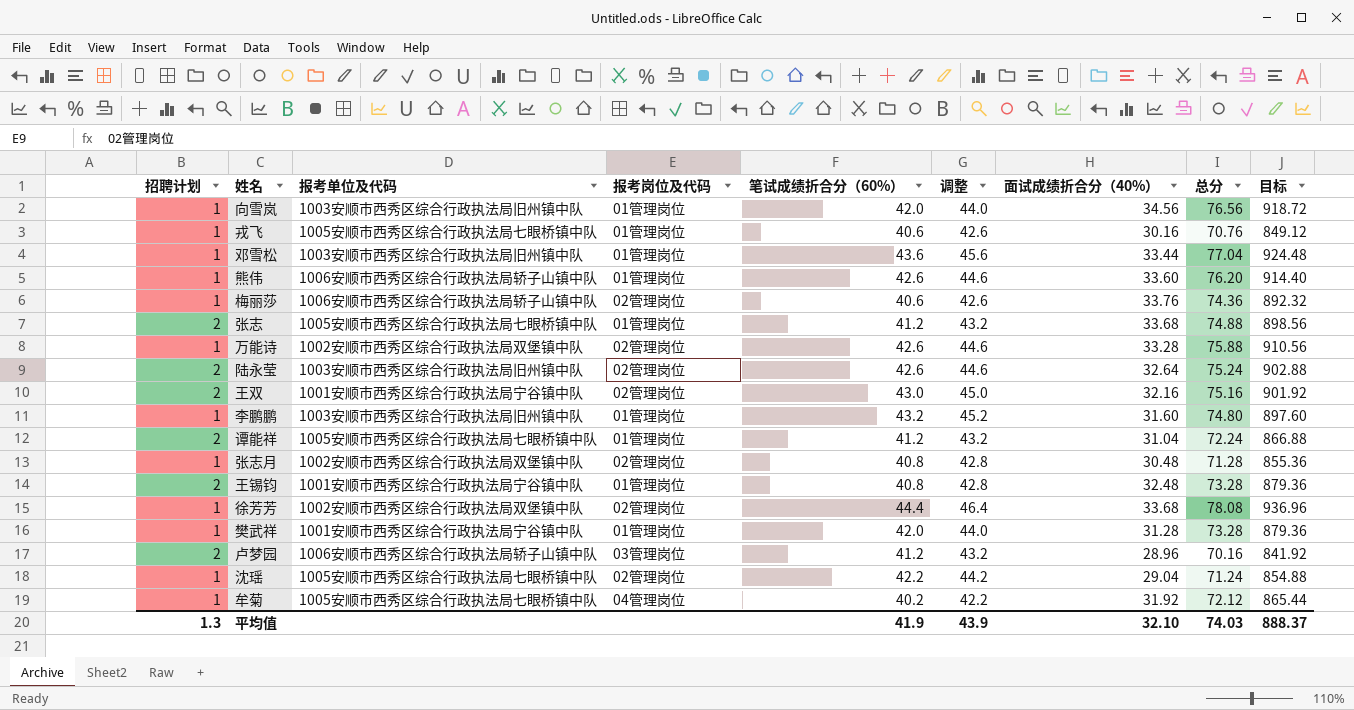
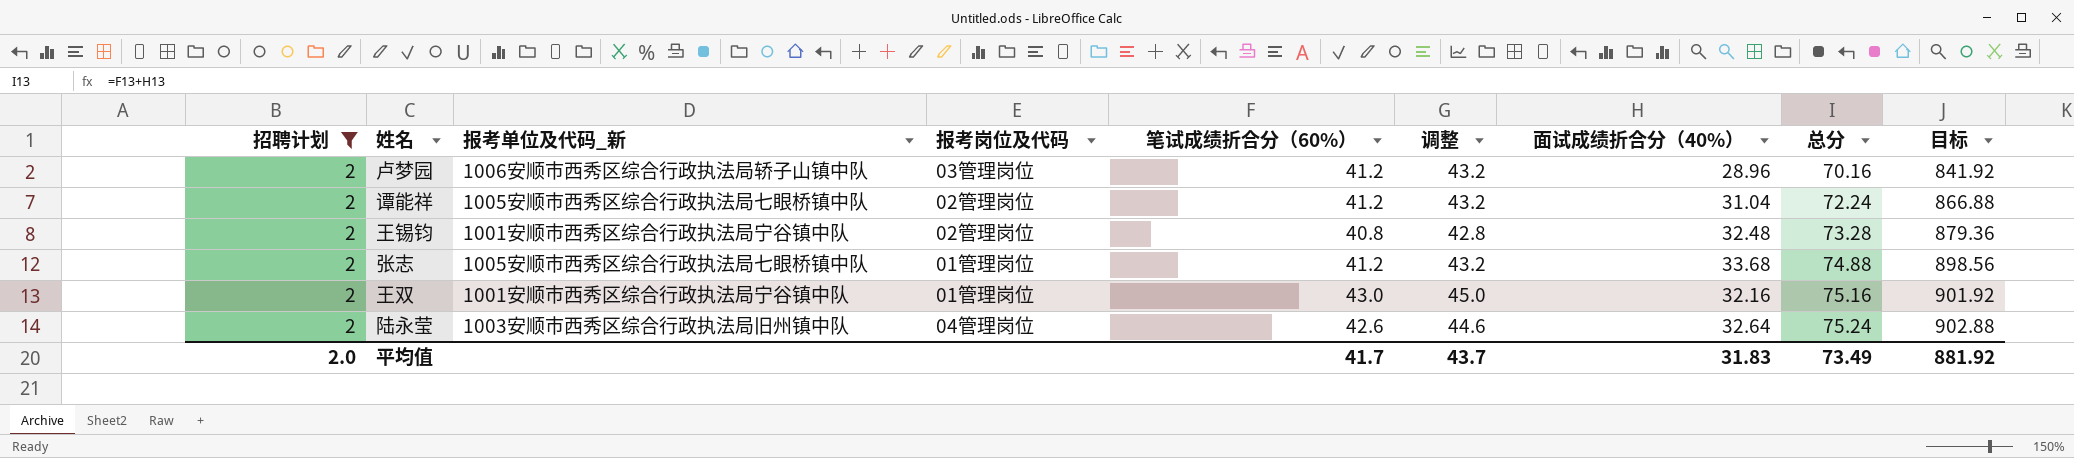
filter: none -> 招聘计划 = 2
row order: none -> 总分 ascending
column name: 报考单位及代码 -> 报考单位及代码_新
谭能祥 | 报考岗位及代码: 01管理岗位 -> 02管理岗位
王锡钧 | 报考岗位及代码: 01管理岗位 -> 02管理岗位
王双 | 报考岗位及代码: 02管理岗位 -> 01管理岗位
陆永莹 | 报考岗位及代码: 02管理岗位 -> 04管理岗位
平均值 | 招聘计划: 1.3 -> 2.0
平均值 | 笔试成绩折合分（60%）: 41.9 -> 41.7
平均值 | 调整: 43.9 -> 43.7
平均值 | 面试成绩折合分（40%）: 32.10 -> 31.83
平均值 | 总分: 74.03 -> 73.49
平均值 | 目标: 888.37 -> 881.92

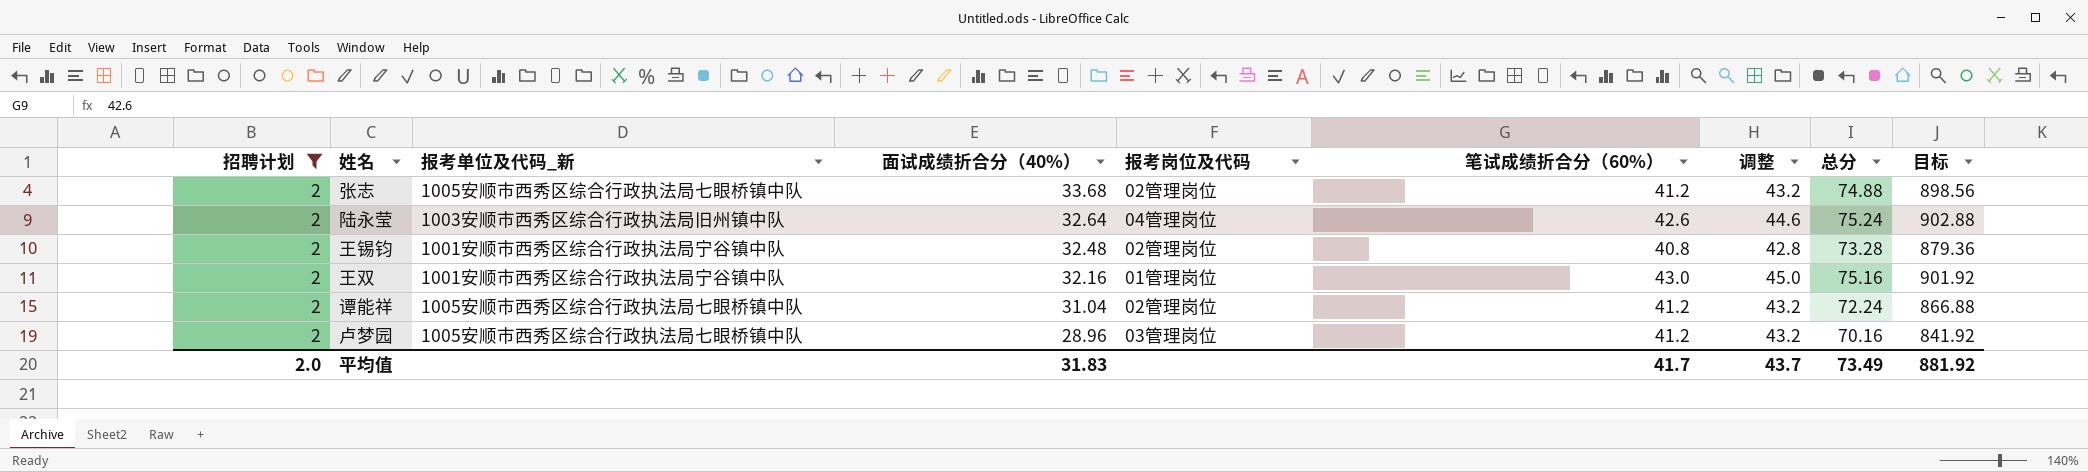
row order: 总分 ascending -> 面试成绩折合分（40%） descending
column 面试成绩折合分（40%） | position: 7 -> 4
张志 | 报考岗位及代码: 01管理岗位 -> 02管理岗位
卢梦园 | 报考单位及代码_新: 1006安顺市西秀区综合行政执法局轿子山镇中队 -> 1005安顺市西秀区综合行政执法局七眼桥镇中队

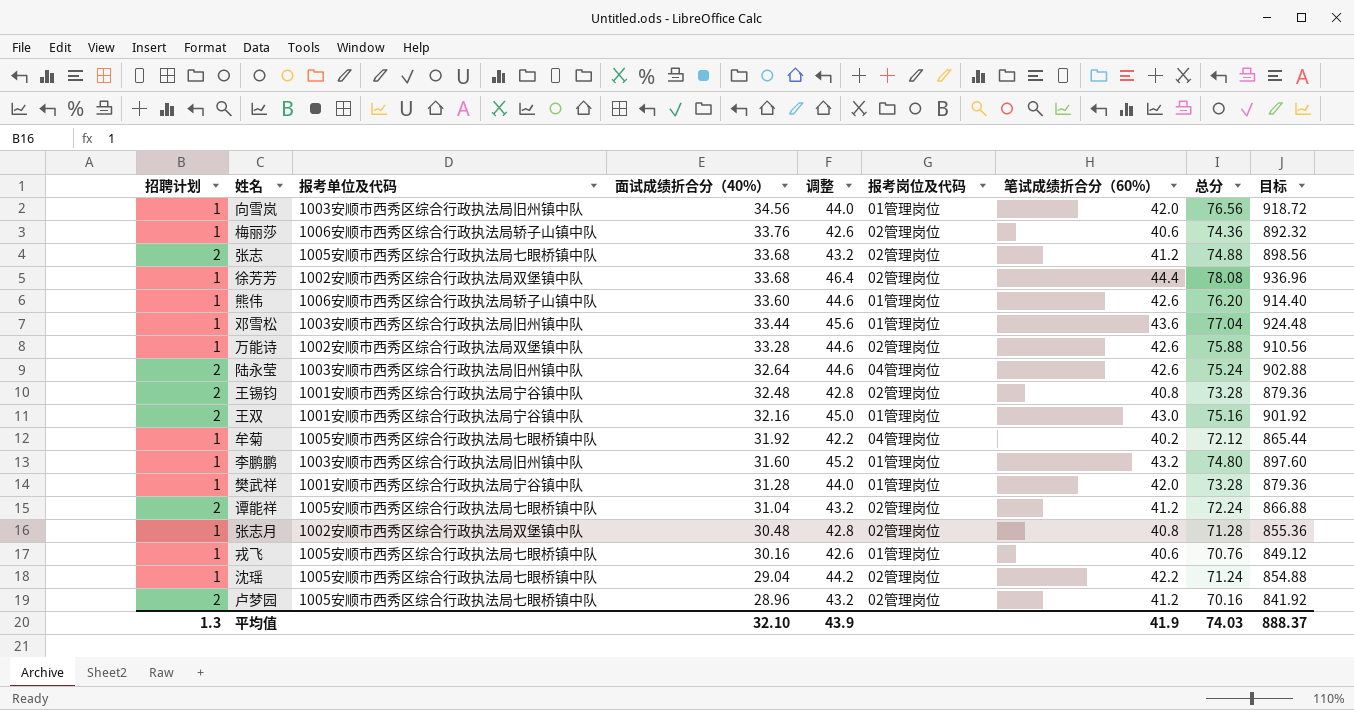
filter: 招聘计划 = 2 -> none
column name: 报考单位及代码_新 -> 报考单位及代码
column 调整 | position: 7 -> 5
卢梦园 | 报考岗位及代码: 03管理岗位 -> 02管理岗位
平均值 | 招聘计划: 2.0 -> 1.3
平均值 | 面试成绩折合分（40%）: 31.83 -> 32.10
平均值 | 调整: 43.7 -> 43.9
平均值 | 笔试成绩折合分（60%）: 41.7 -> 41.9
平均值 | 总分: 73.49 -> 74.03
平均值 | 目标: 881.92 -> 888.37

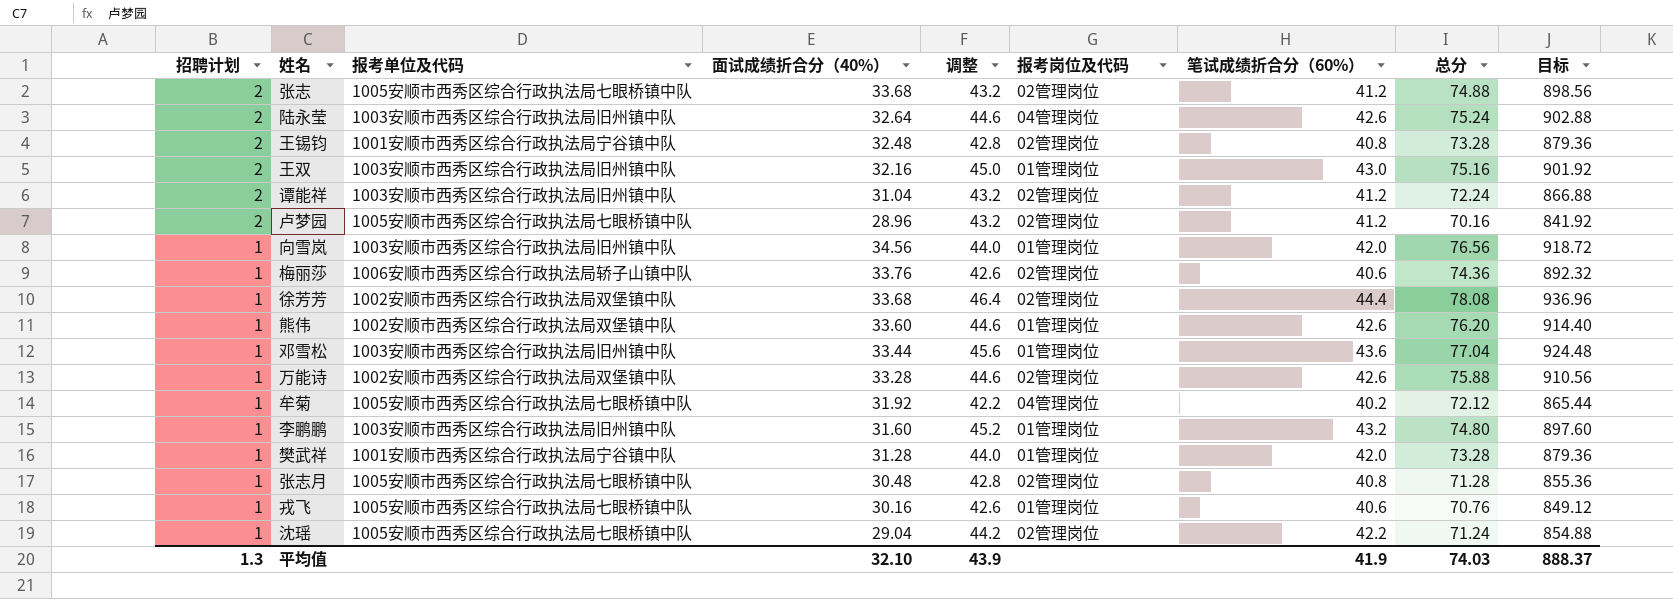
row order: 面试成绩折合分（40%） descending -> 招聘计划 descending
王双 | 报考单位及代码: 1001安顺市西秀区综合行政执法局宁谷镇中队 -> 1003安顺市西秀区综合行政执法局旧州镇中队
谭能祥 | 报考单位及代码: 1005安顺市西秀区综合行政执法局七眼桥镇中队 -> 1003安顺市西秀区综合行政执法局旧州镇中队
熊伟 | 报考单位及代码: 1006安顺市西秀区综合行政执法局轿子山镇中队 -> 1002安顺市西秀区综合行政执法局双堡镇中队
张志月 | 报考单位及代码: 1002安顺市西秀区综合行政执法局双堡镇中队 -> 1005安顺市西秀区综合行政执法局七眼桥镇中队

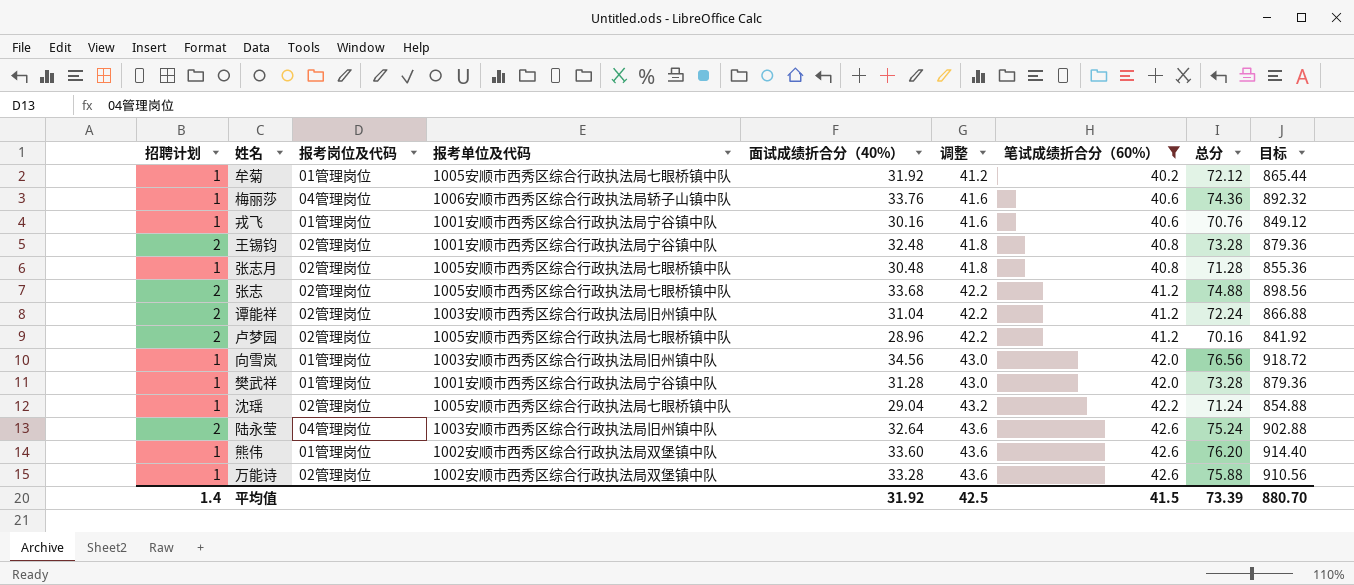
filter: none -> 笔试成绩折合分（60%） <= 42.6
row order: 招聘计划 descending -> 调整 ascending
column 报考岗位及代码 | position: 6 -> 3
column 调整 | formula: [笔试成绩折合分（60%）] + 2 -> [笔试成绩折合分（60%）] + 1
牟菊 | 报考岗位及代码: 04管理岗位 -> 01管理岗位
梅丽莎 | 报考岗位及代码: 02管理岗位 -> 04管理岗位
戎飞 | 报考单位及代码: 1005安顺市西秀区综合行政执法局七眼桥镇中队 -> 1001安顺市西秀区综合行政执法局宁谷镇中队
平均值 | 招聘计划: 1.3 -> 1.4
平均值 | 面试成绩折合分（40%）: 32.10 -> 31.92
平均值 | 调整: 43.9 -> 42.5
平均值 | 笔试成绩折合分（60%）: 41.9 -> 41.5
平均值 | 总分: 74.03 -> 73.39
平均值 | 目标: 888.37 -> 880.70

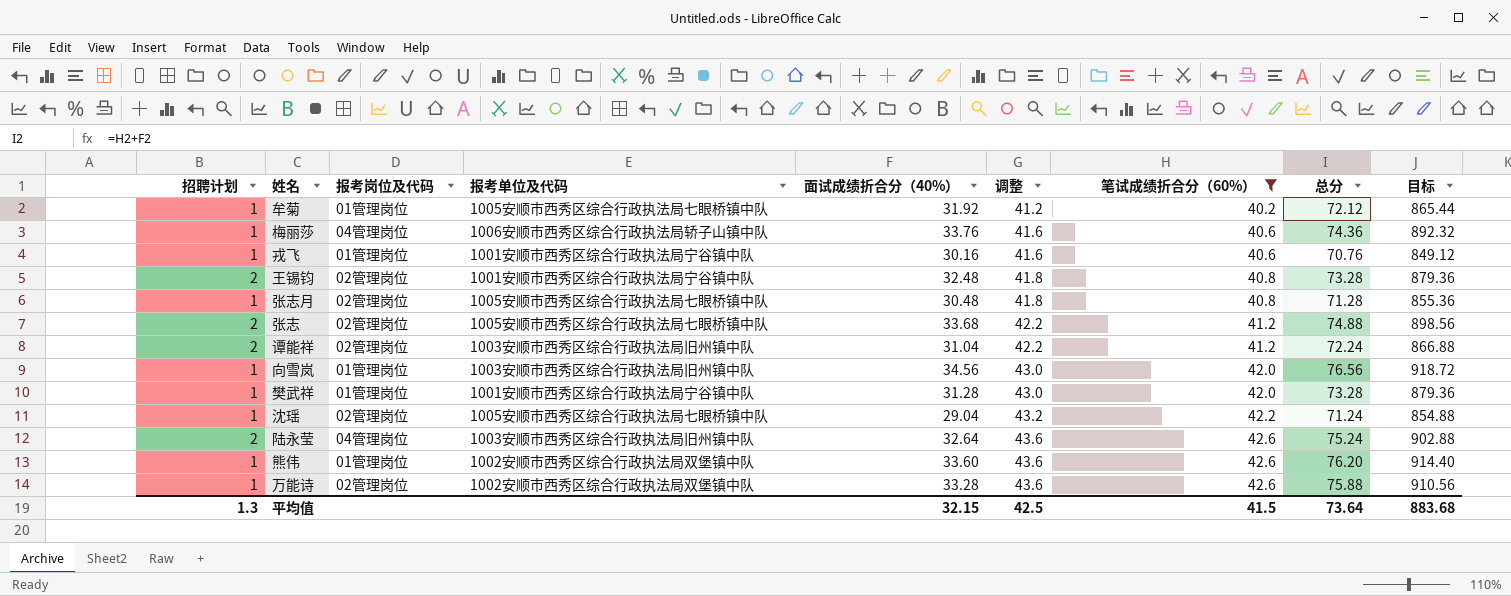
row 卢梦园: 2 | 02管理岗位 | 1005安顺市西秀区综合行政执法局七眼桥镇中队 | 28.96 | 42.2 | 41.2 | 70.16 | 841.92 -> none
平均值 | 招聘计划: 1.4 -> 1.3
平均值 | 面试成绩折合分（40%）: 31.92 -> 32.15
平均值 | 总分: 73.39 -> 73.64
平均值 | 目标: 880.70 -> 883.68

